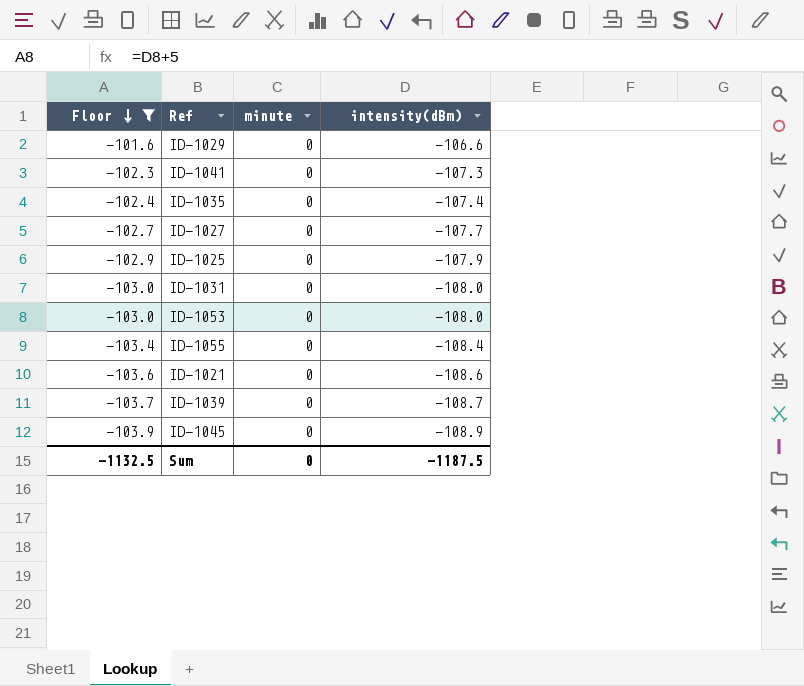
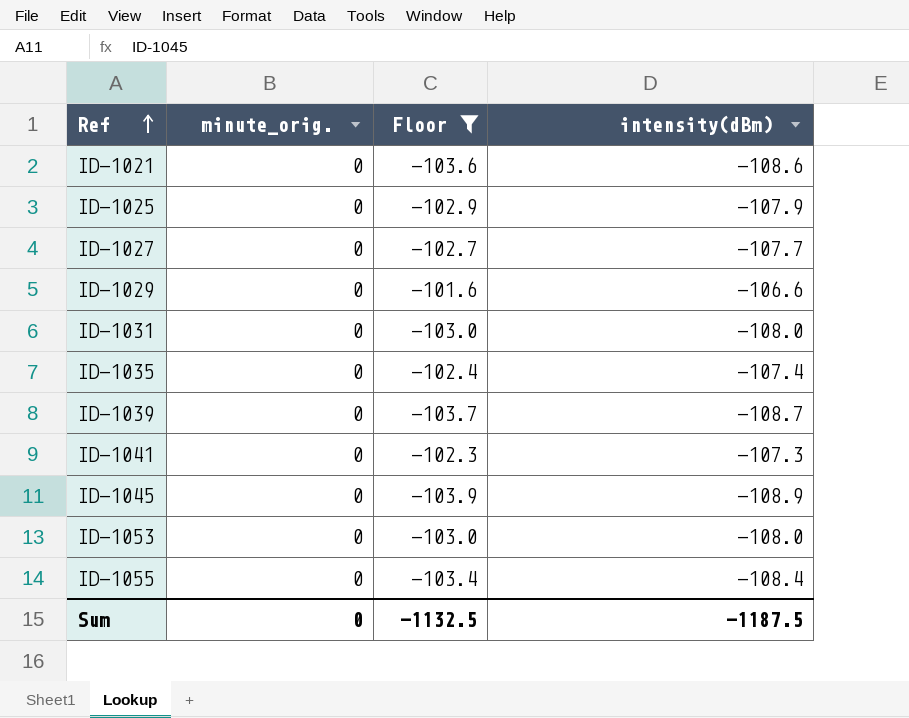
row order: Floor descending -> Ref ascending
column name: minute -> minute_orig.
column Floor | position: 1 -> 3

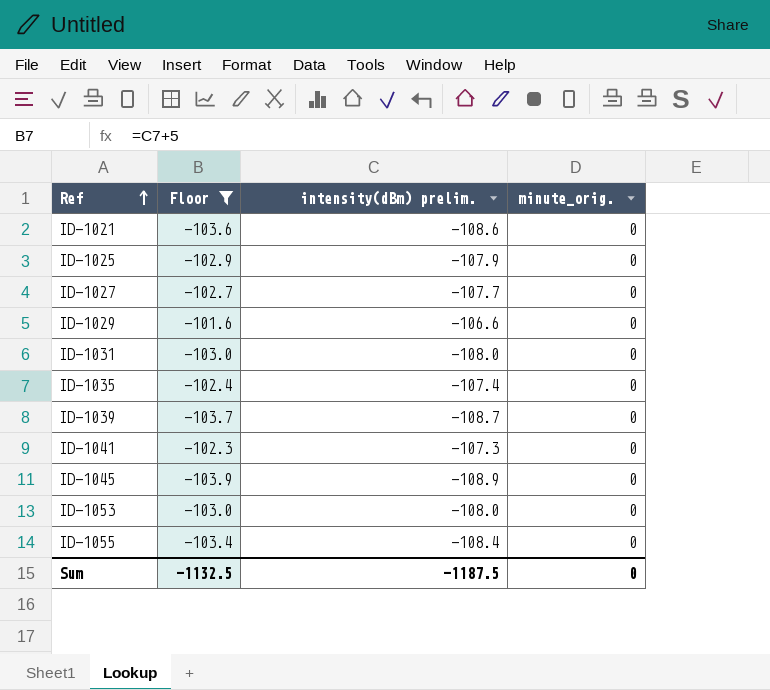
column name: intensity(dBm) -> intensity(dBm) prelim.
column minute_orig. | position: 2 -> 4

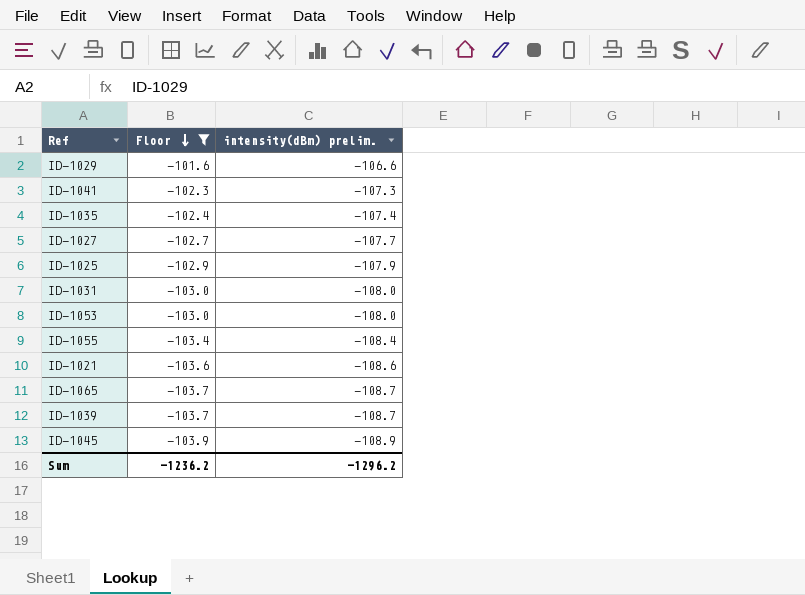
row order: Ref ascending -> Floor descending
column minute_orig. | position: 4 -> none
row ID-1065: none -> -103.7 | -108.7
Sum | Floor: -1132.5 -> -1236.2
Sum | intensity(dBm) prelim.: -1187.5 -> -1296.2

